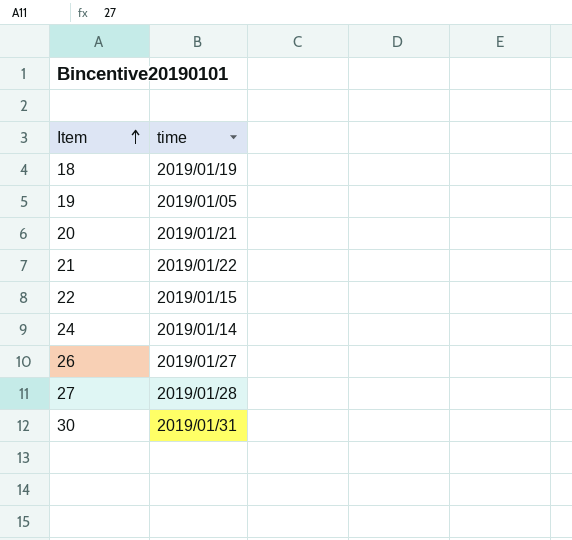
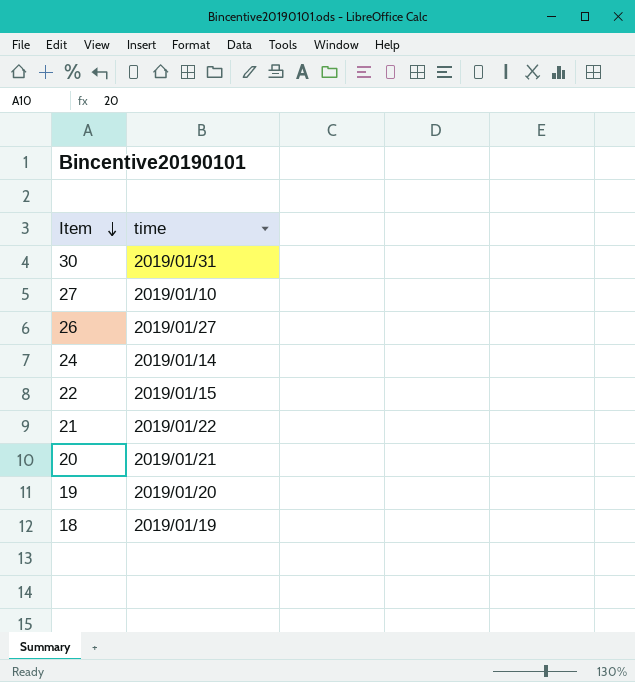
row order: Item ascending -> Item descending
27 | time: 2019/01/28 -> 2019/01/10
19 | time: 2019/01/05 -> 2019/01/20

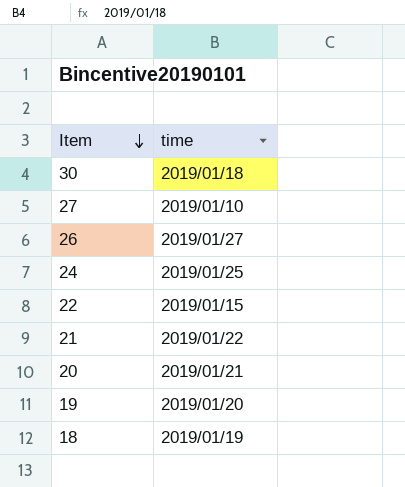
30 | time: 2019/01/31 -> 2019/01/18
24 | time: 2019/01/14 -> 2019/01/25

